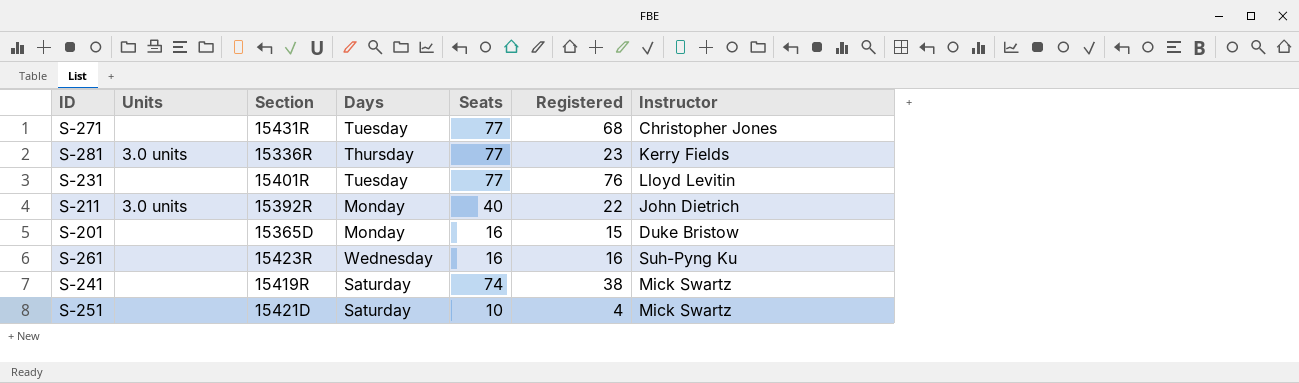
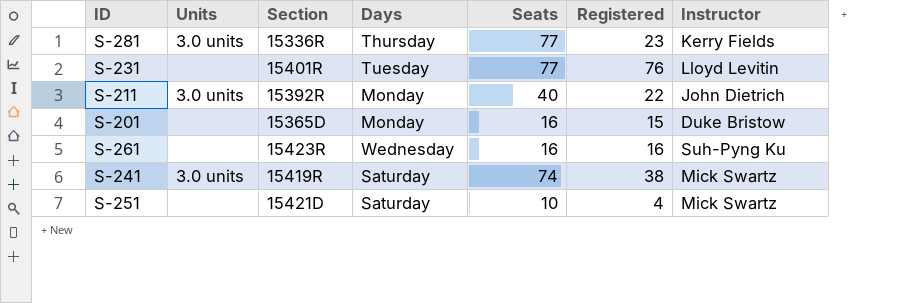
row S-271: none | 15431R | Tuesday | 77 | 68 | Christopher Jones -> none
S-241 | Units: none -> 3.0 units

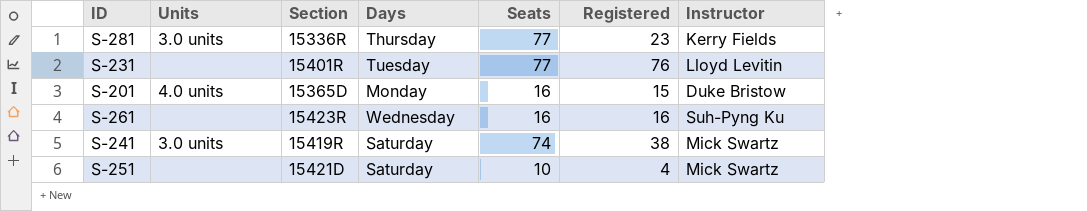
row S-211: 3.0 units | 15392R | Monday | 40 | 22 | John Dietrich -> none
S-201 | Units: none -> 4.0 units

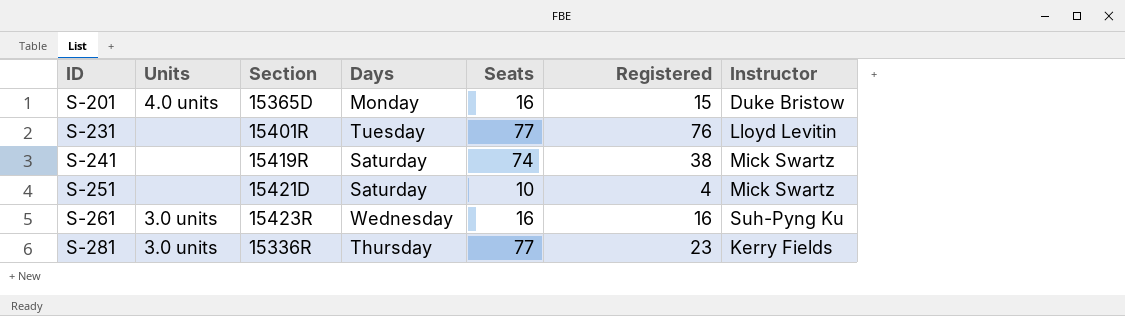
row order: none -> ID ascending
S-241 | Units: 3.0 units -> none
S-261 | Units: none -> 3.0 units

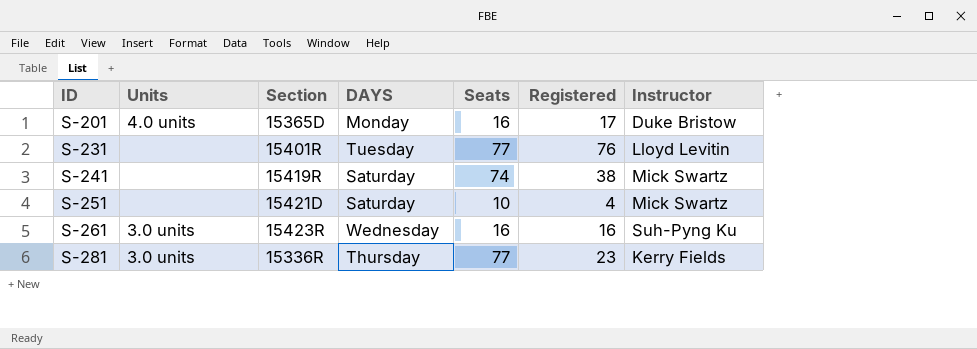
column name: Days -> DAYS
S-201 | Registered: 15 -> 17

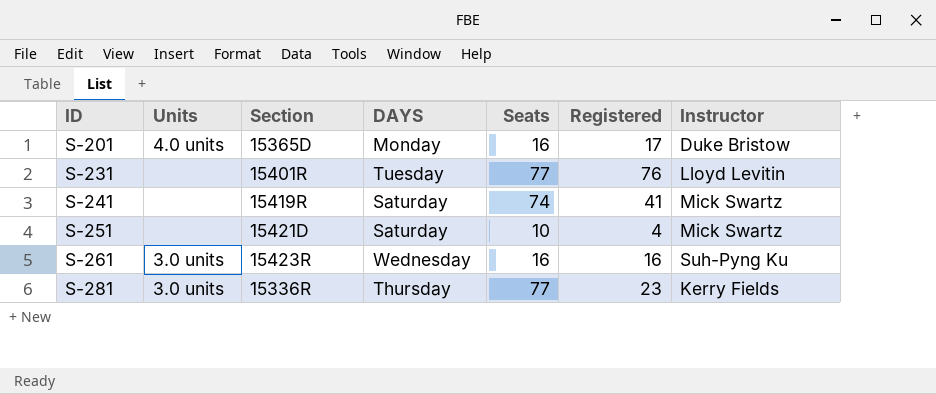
S-241 | Registered: 38 -> 41

